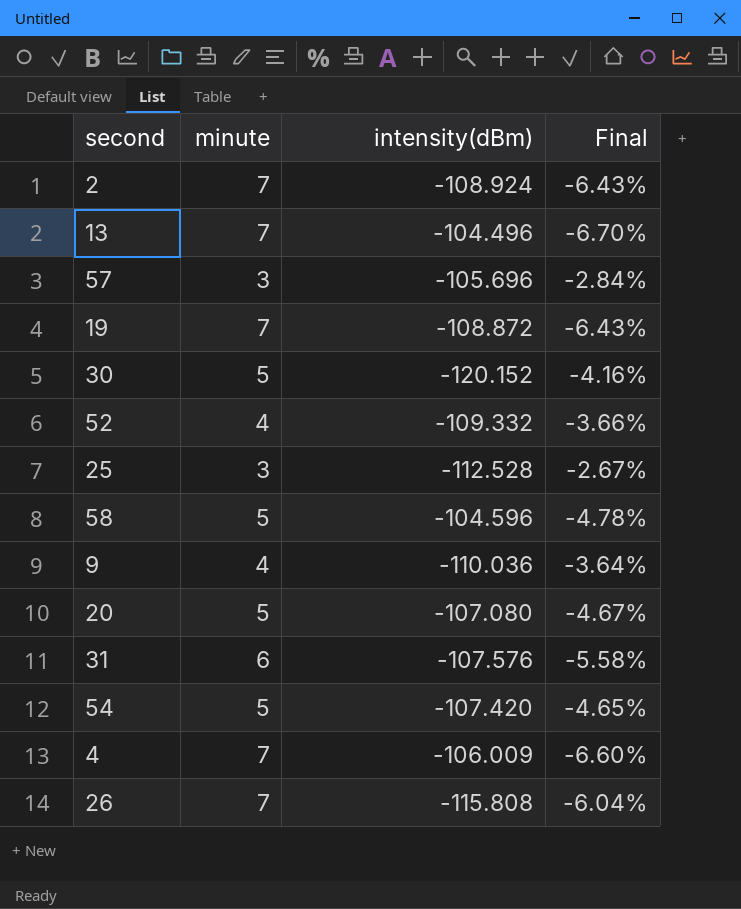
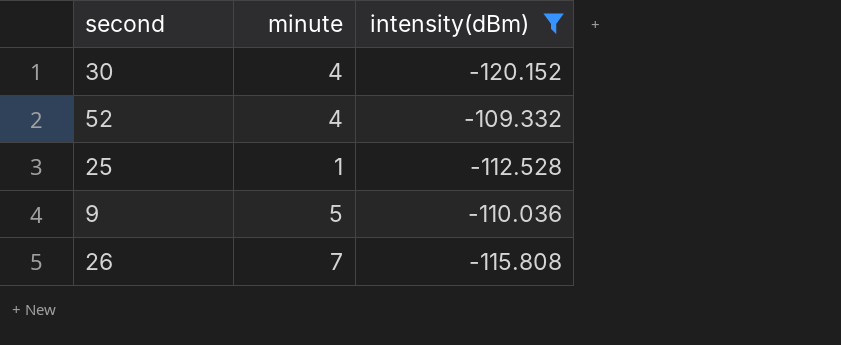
filter: none -> intensity(dBm) <= -109.332
column Final | formula: [minute] / [intensity(dBm)] -> none
30 | minute: 5 -> 4
25 | minute: 3 -> 1
9 | minute: 4 -> 5

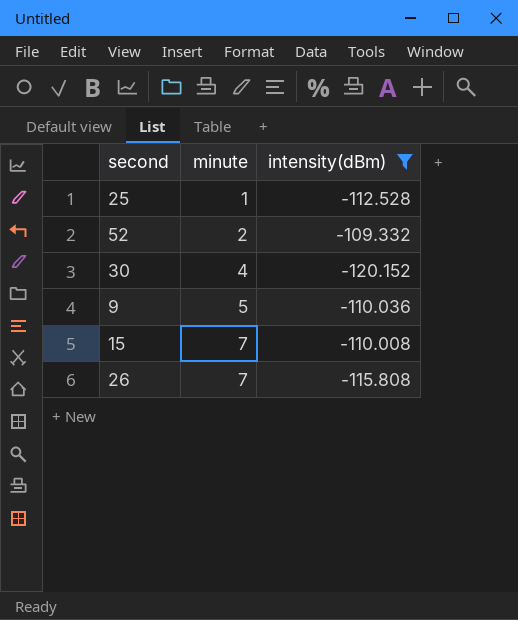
row order: none -> minute ascending
52 | minute: 4 -> 2
row 15: none -> 7 | -110.008

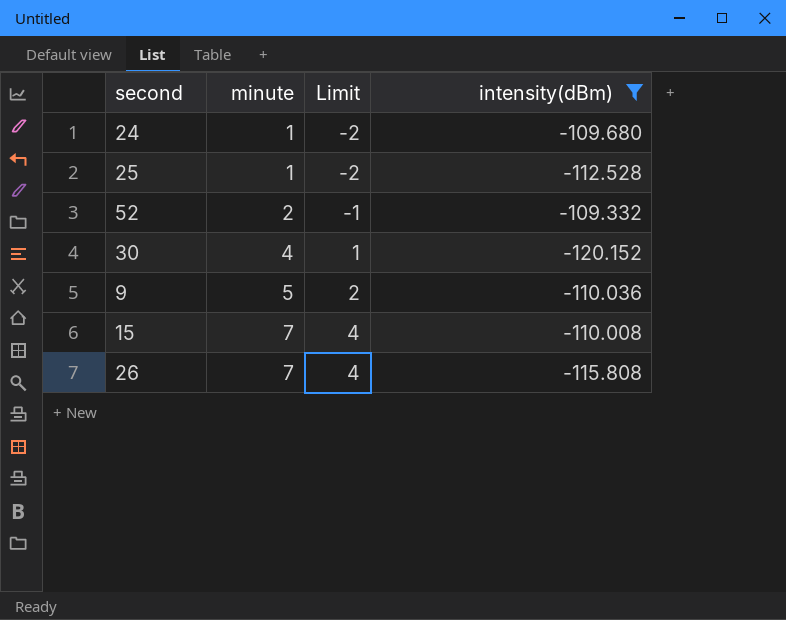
column Limit | formula: none -> [minute] - 3
row 24: none -> 1 | -2 | -109.680

